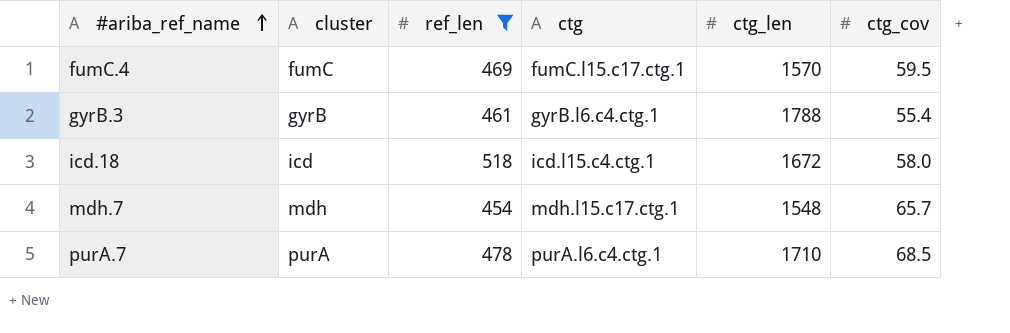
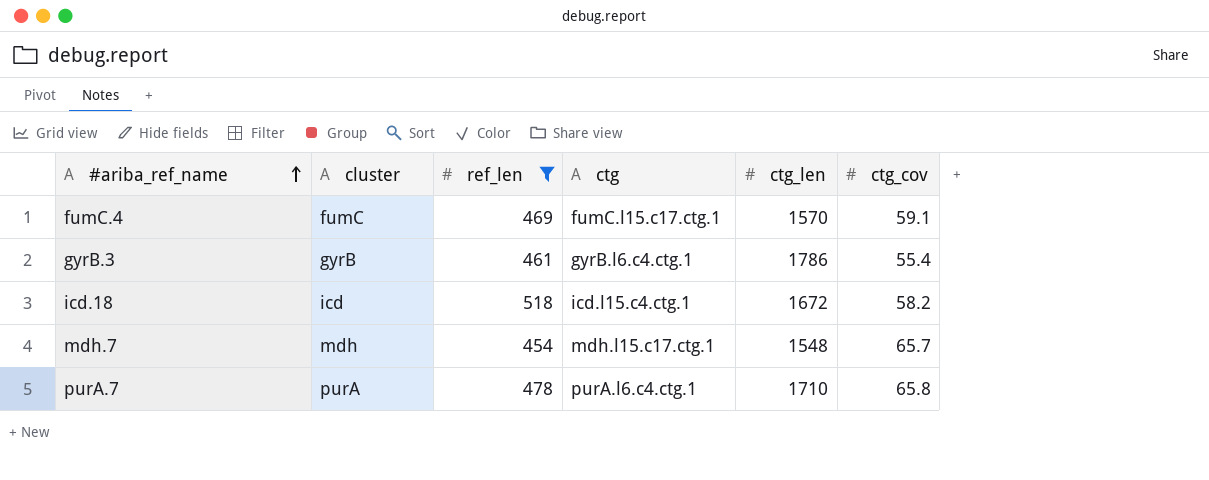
fumC.4 | ctg_cov: 59.5 -> 59.1
gyrB.3 | ctg_len: 1788 -> 1786
icd.18 | ctg_cov: 58.0 -> 58.2
purA.7 | ctg_cov: 68.5 -> 65.8

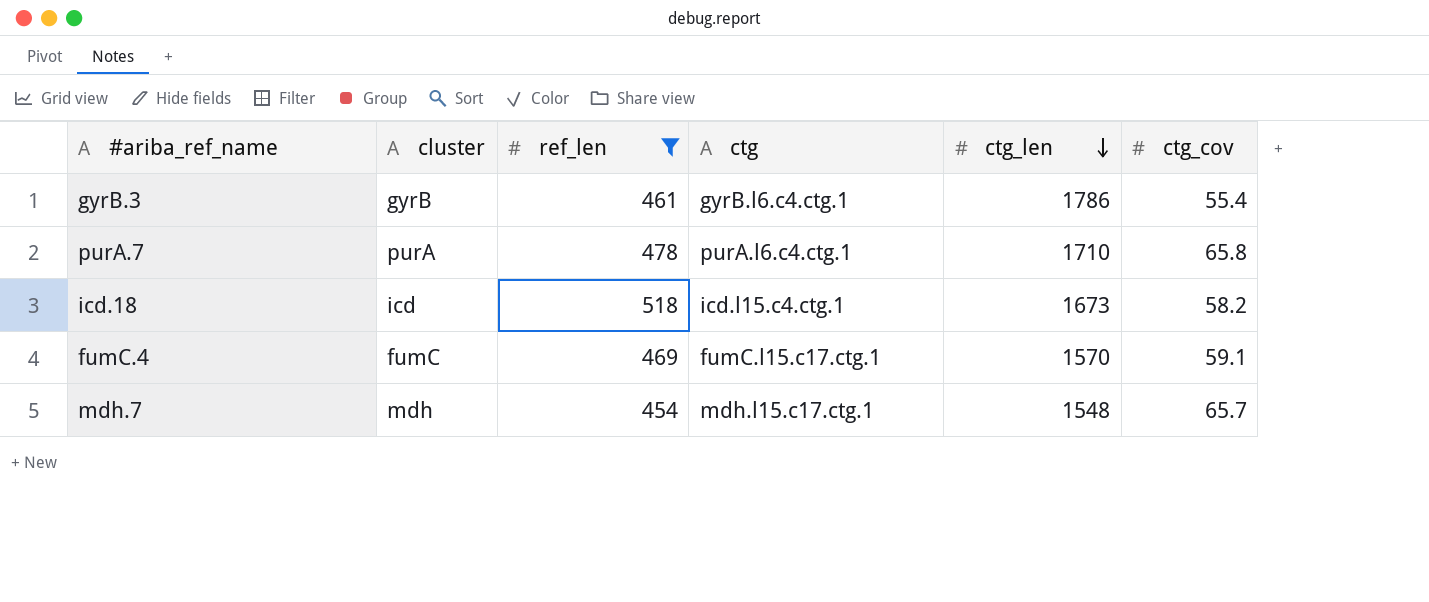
row order: #ariba_ref_name ascending -> ctg_len descending
icd.18 | ctg_len: 1672 -> 1673

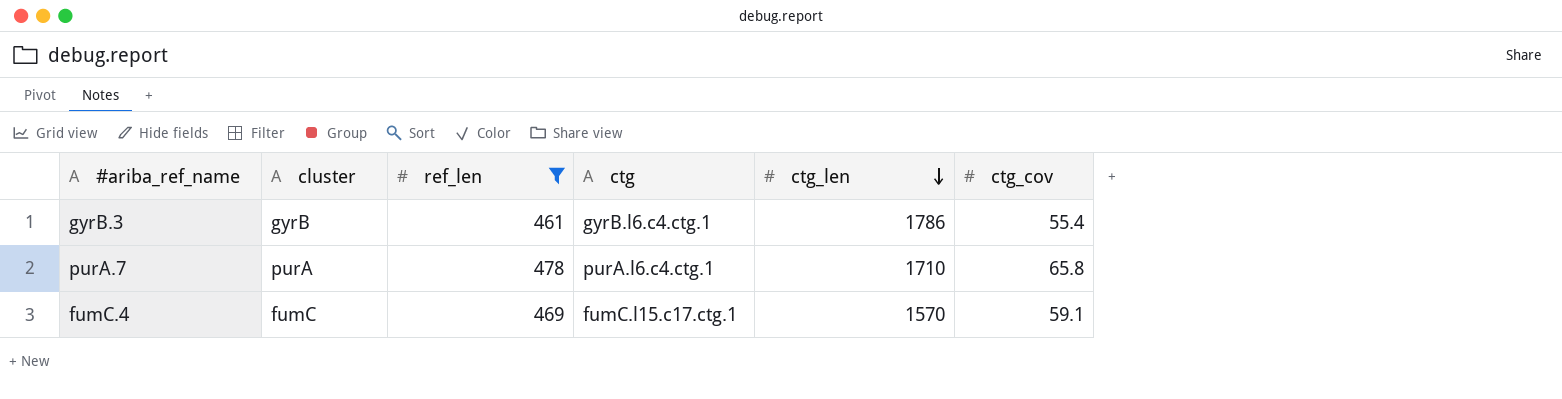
row icd.18: icd | 518 | icd.l15.c4.ctg.1 | 1673 | 58.2 -> none
row mdh.7: mdh | 454 | mdh.l15.c17.ctg.1 | 1548 | 65.7 -> none

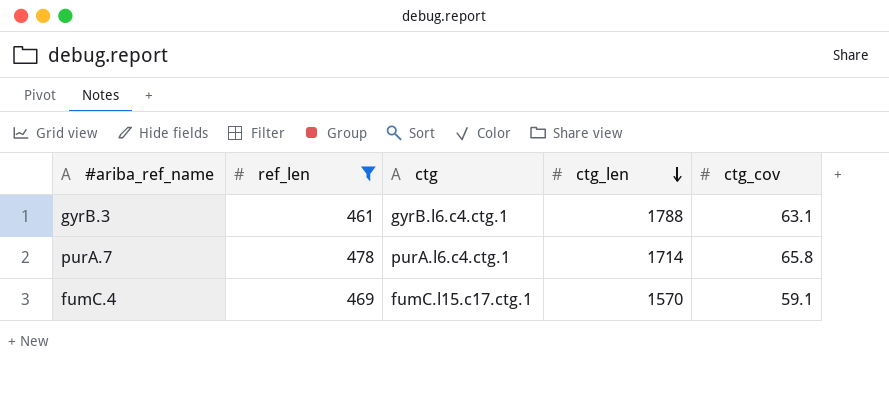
column cluster | position: 2 -> none
gyrB.3 | ctg_len: 1786 -> 1788
gyrB.3 | ctg_cov: 55.4 -> 63.1
purA.7 | ctg_len: 1710 -> 1714

